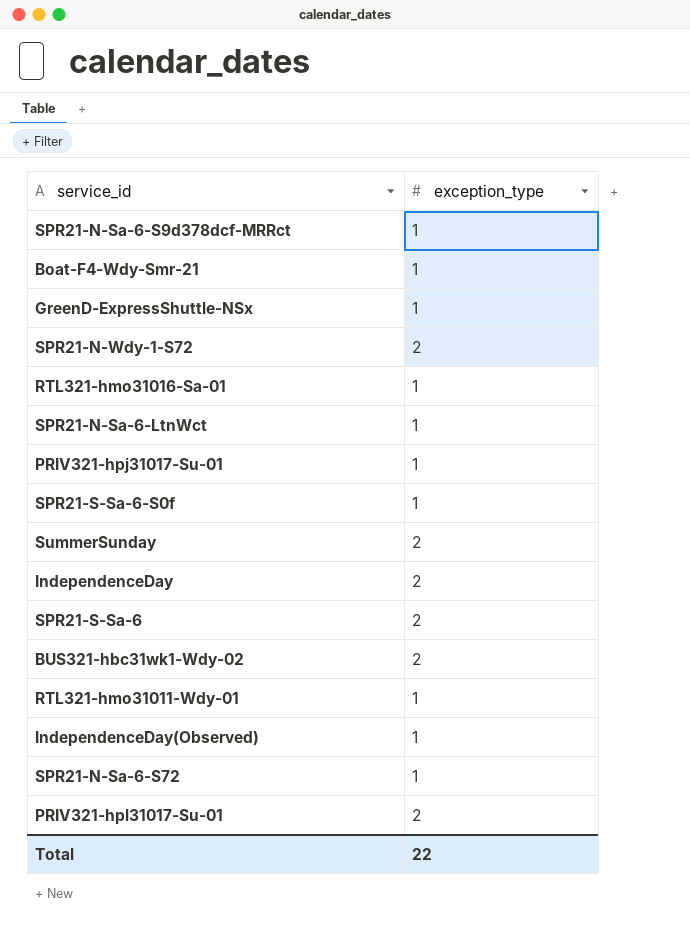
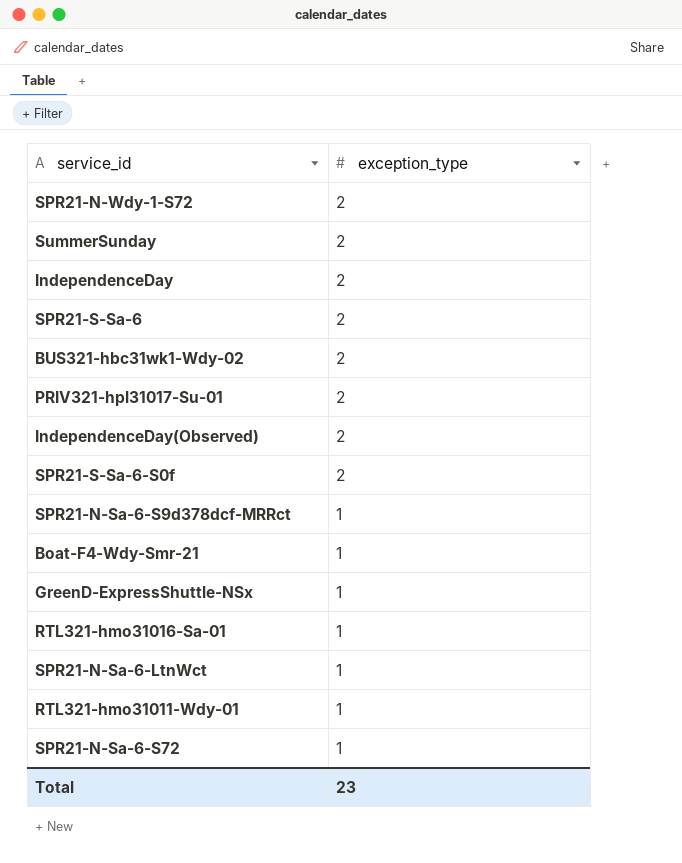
row order: none -> exception_type descending
row PRIV321-hpj31017-Su-01: 1 -> none
IndependenceDay(Observed) | exception_type: 1 -> 2
SPR21-S-Sa-6-S0f | exception_type: 1 -> 2
Total | exception_type: 22 -> 23

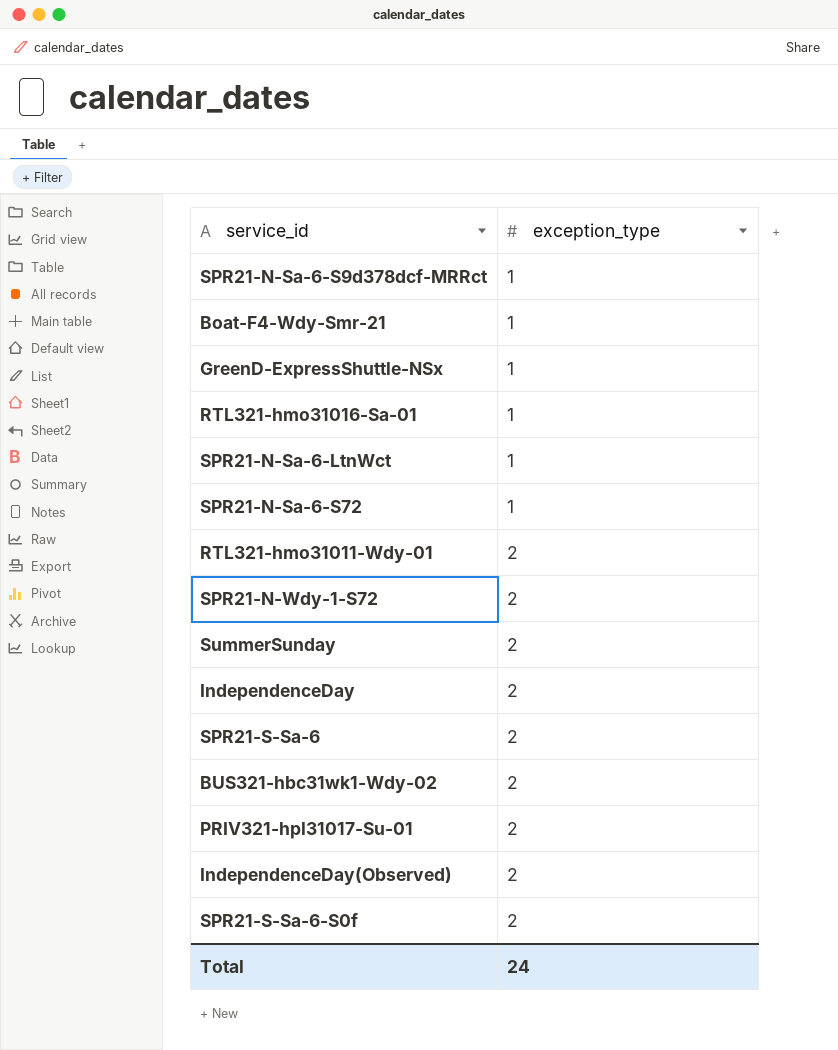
row order: exception_type descending -> exception_type ascending
RTL321-hmo31011-Wdy-01 | exception_type: 1 -> 2
Total | exception_type: 23 -> 24

